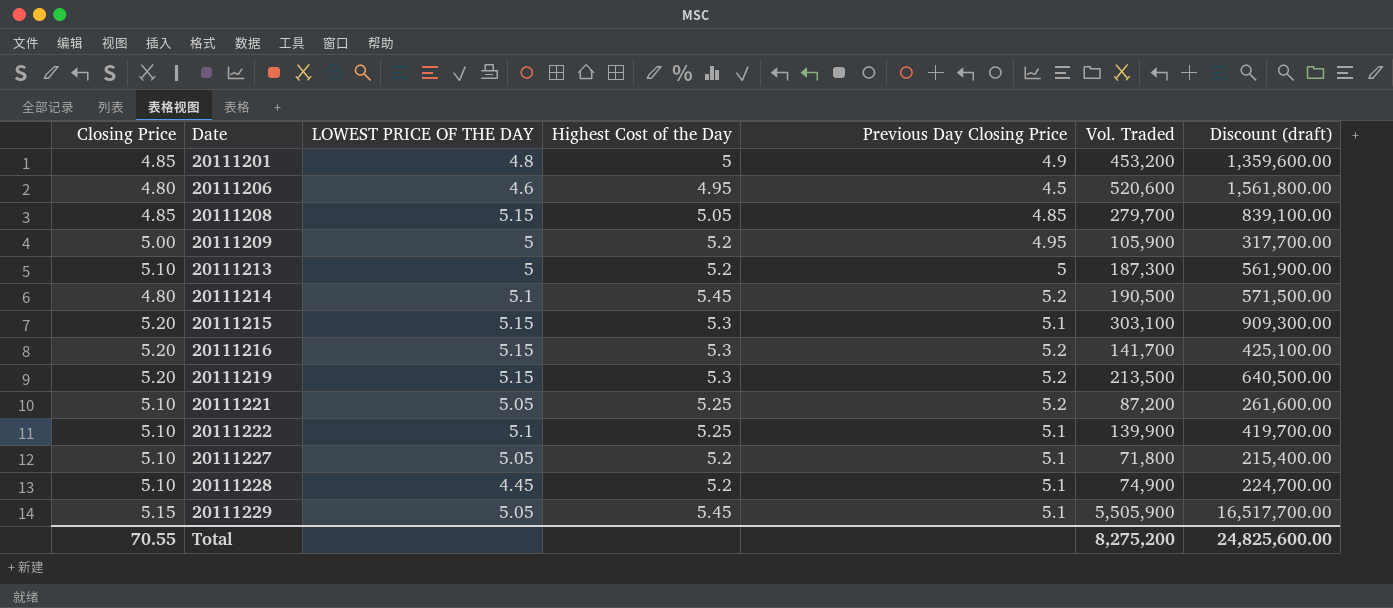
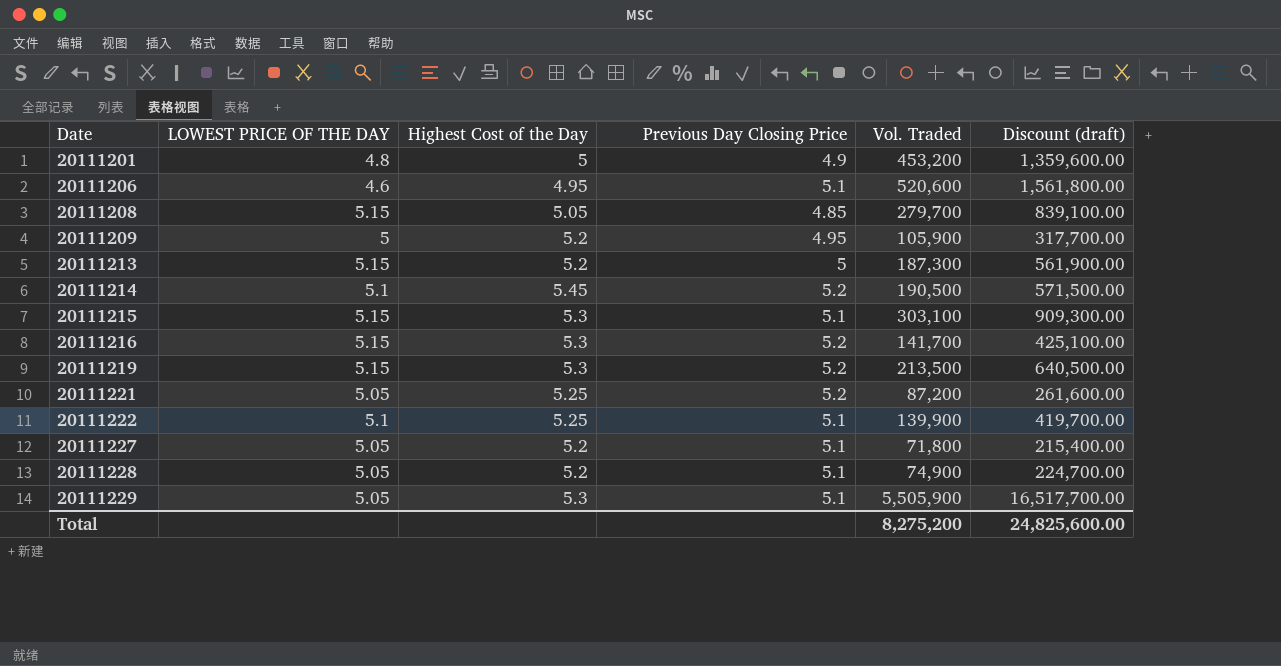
column Closing Price | position: 1 -> none
20111206 | Previous Day Closing Price: 4.5 -> 5.1
20111213 | LOWEST PRICE OF THE DAY: 5 -> 5.15
20111228 | LOWEST PRICE OF THE DAY: 4.45 -> 5.05
20111229 | Highest Cost of the Day: 5.45 -> 5.3

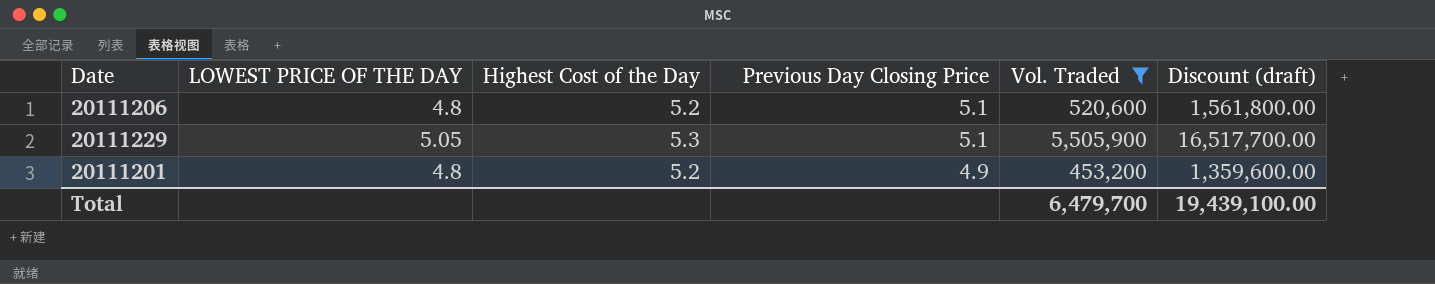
filter: none -> Vol. Traded >= 453,200
row order: Date ascending -> Previous Day Closing Price descending
20111206 | LOWEST PRICE OF THE DAY: 4.6 -> 4.8
20111206 | Highest Cost of the Day: 4.95 -> 5.2
20111201 | Highest Cost of the Day: 5 -> 5.2
Total | Vol. Traded: 8,275,200 -> 6,479,700
Total | Discount (draft): 24,825,600.00 -> 19,439,100.00

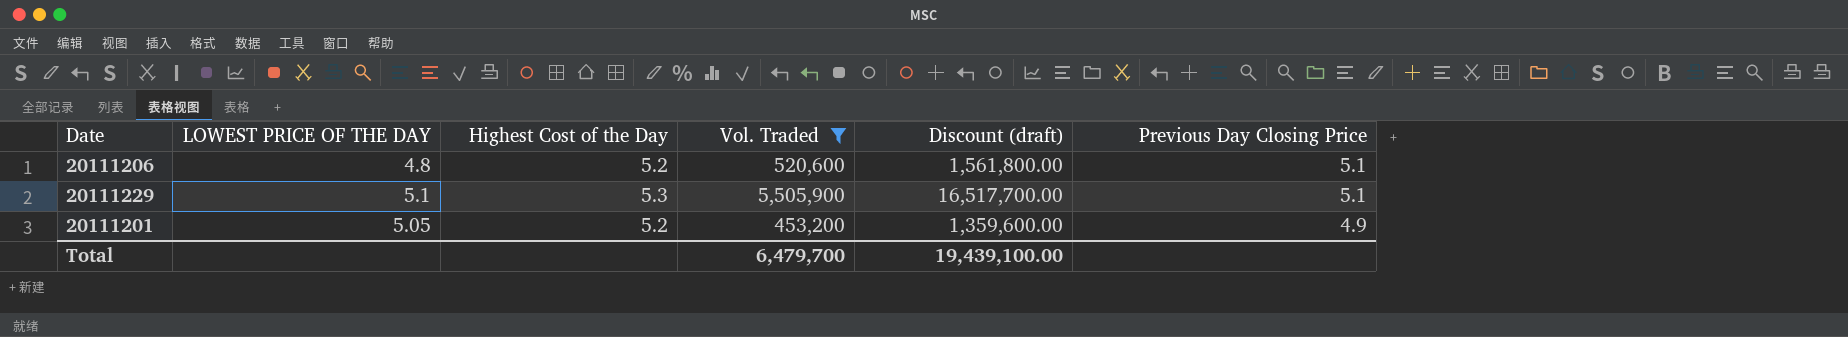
column Previous Day Closing Price | position: 4 -> 6
20111229 | LOWEST PRICE OF THE DAY: 5.05 -> 5.1
20111201 | LOWEST PRICE OF THE DAY: 4.8 -> 5.05

